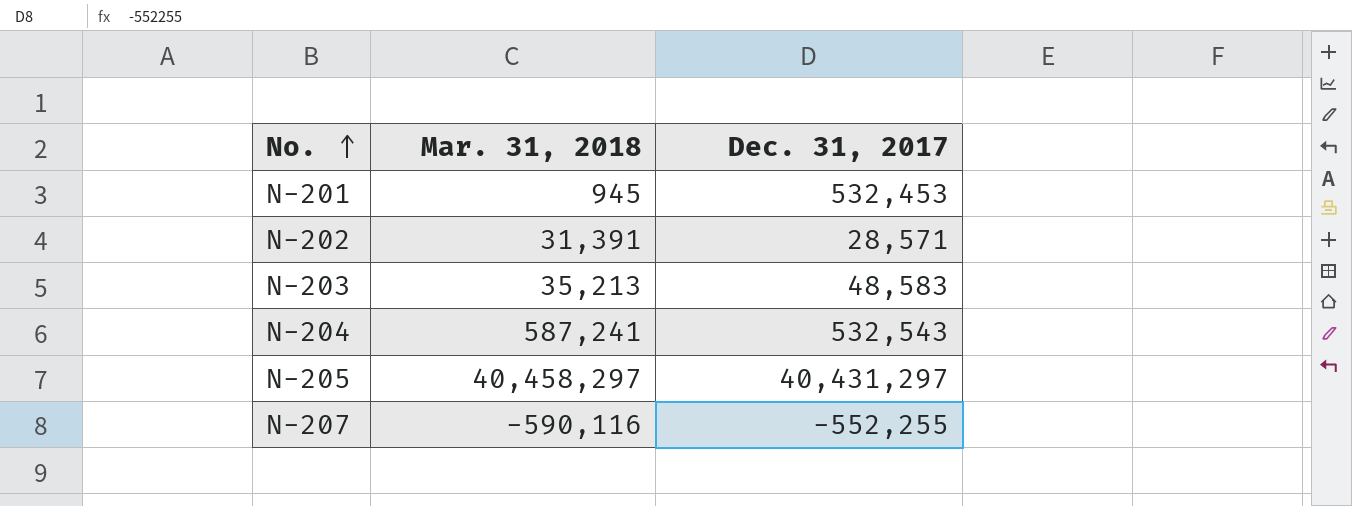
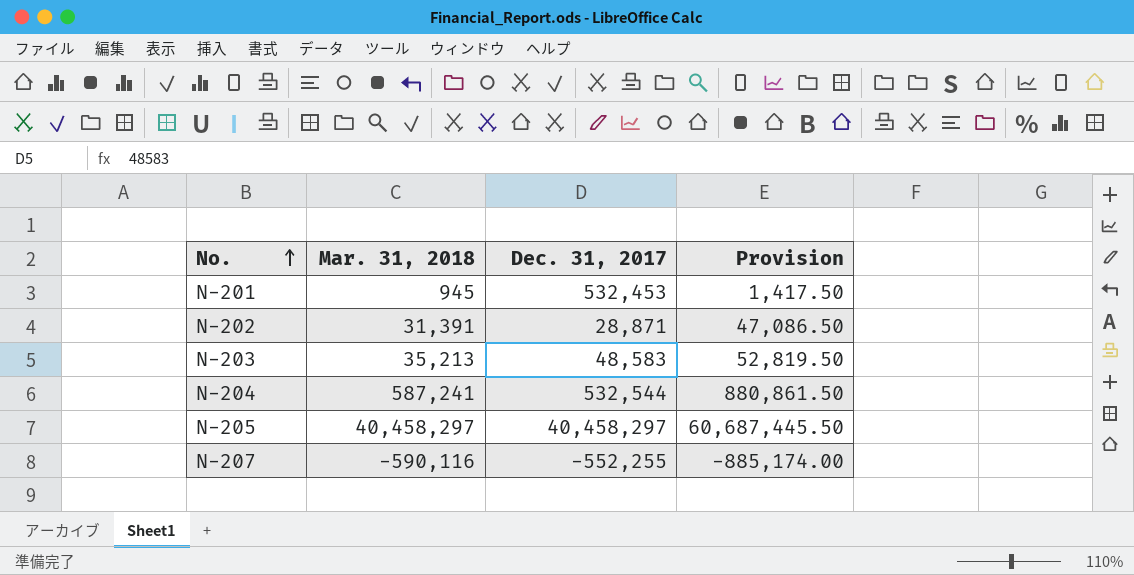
column Provision | formula: none -> [Mar. 31, 2018] * 1.5
N-202 | Dec. 31, 2017: 28,571 -> 28,871
N-204 | Dec. 31, 2017: 532,543 -> 532,544
N-205 | Dec. 31, 2017: 40,431,297 -> 40,458,297

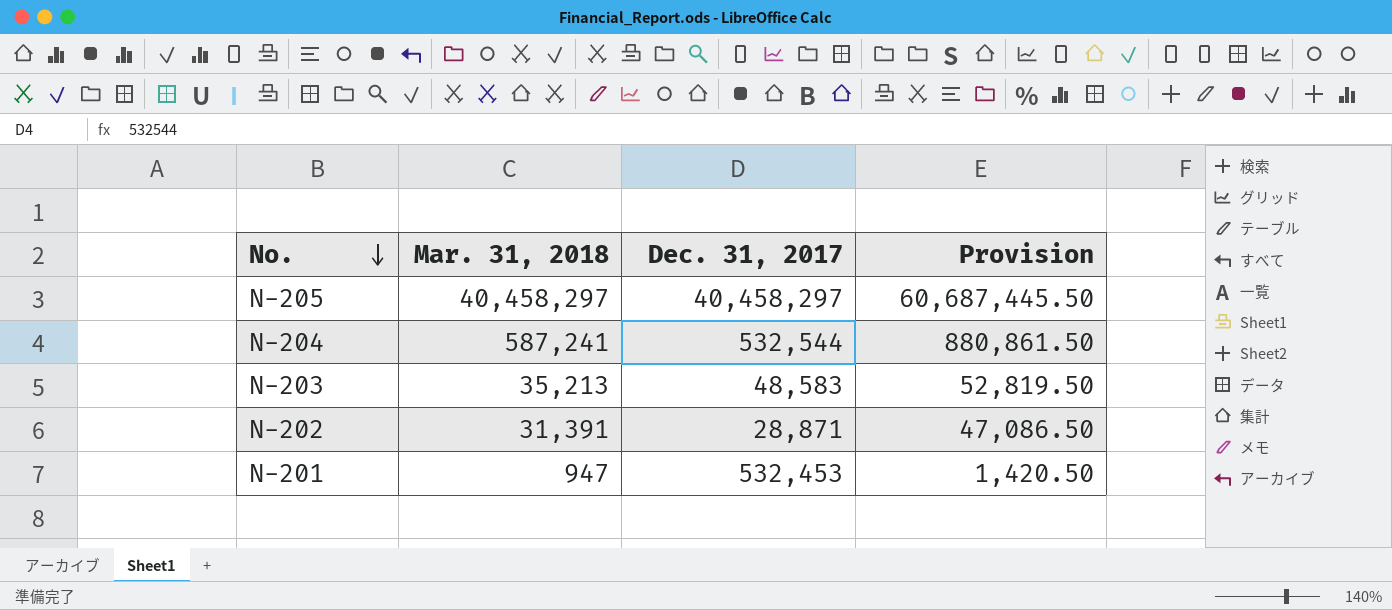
row order: No. ascending -> No. descending
row N-207: -590,116 | -552,255 | -885,174.00 -> none
N-201 | Mar. 31, 2018: 945 -> 947
N-201 | Provision: 1,417.50 -> 1,420.50

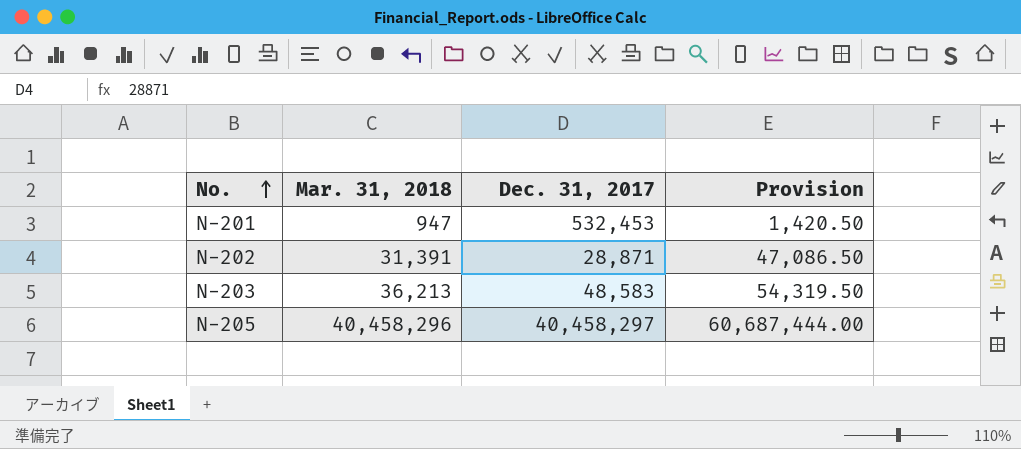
row order: No. descending -> No. ascending
row N-204: 587,241 | 532,544 | 880,861.50 -> none
N-203 | Mar. 31, 2018: 35,213 -> 36,213
N-203 | Provision: 52,819.50 -> 54,319.50
N-205 | Mar. 31, 2018: 40,458,297 -> 40,458,296
N-205 | Provision: 60,687,445.50 -> 60,687,444.00

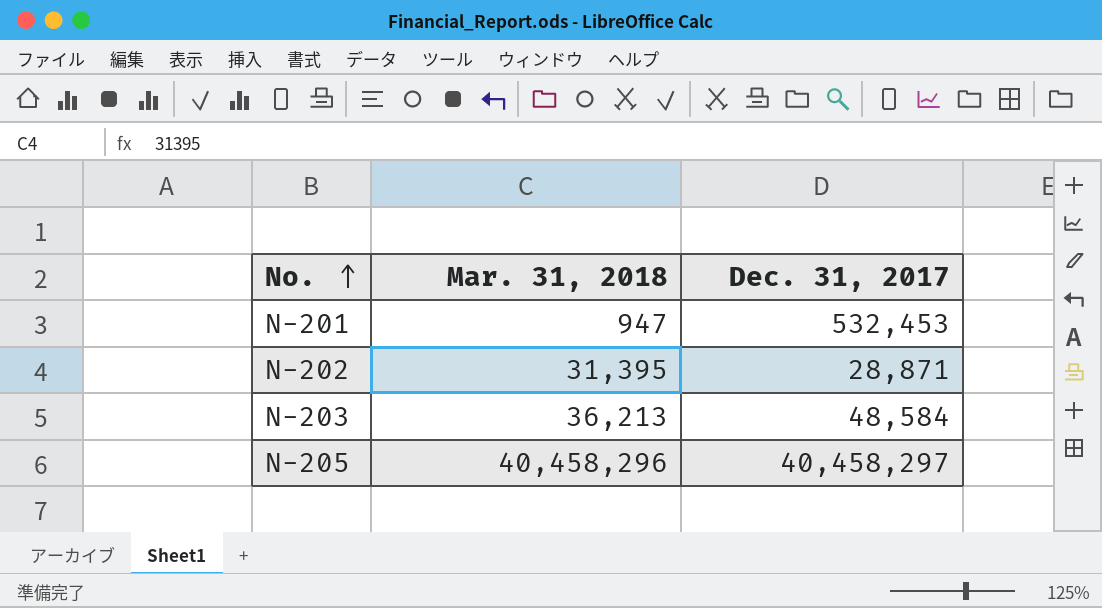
column Provision | formula: [Mar. 31, 2018] * 1.5 -> none
N-202 | Mar. 31, 2018: 31,391 -> 31,395
N-203 | Dec. 31, 2017: 48,583 -> 48,584

